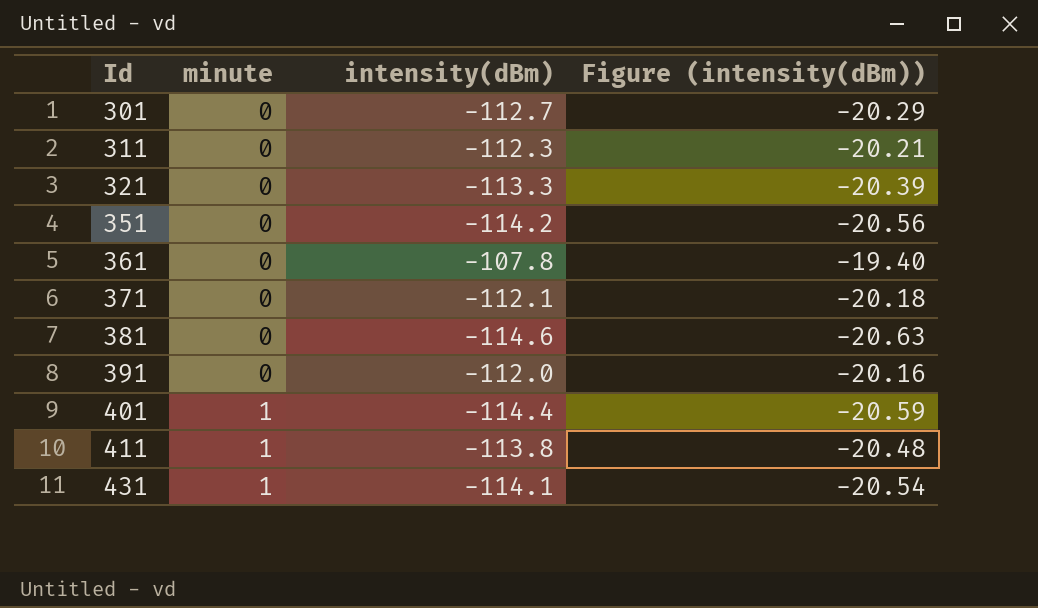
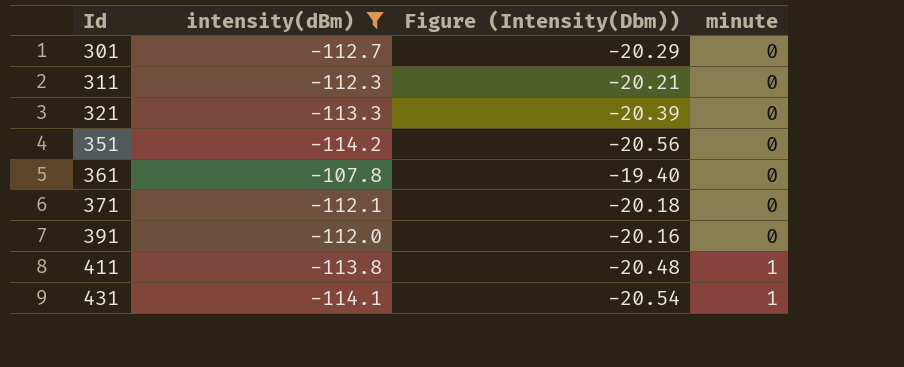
filter: none -> intensity(dBm) >= -114.2
column name: Figure (intensity(dBm)) -> Figure (Intensity(Dbm))
column minute | position: 2 -> 4

